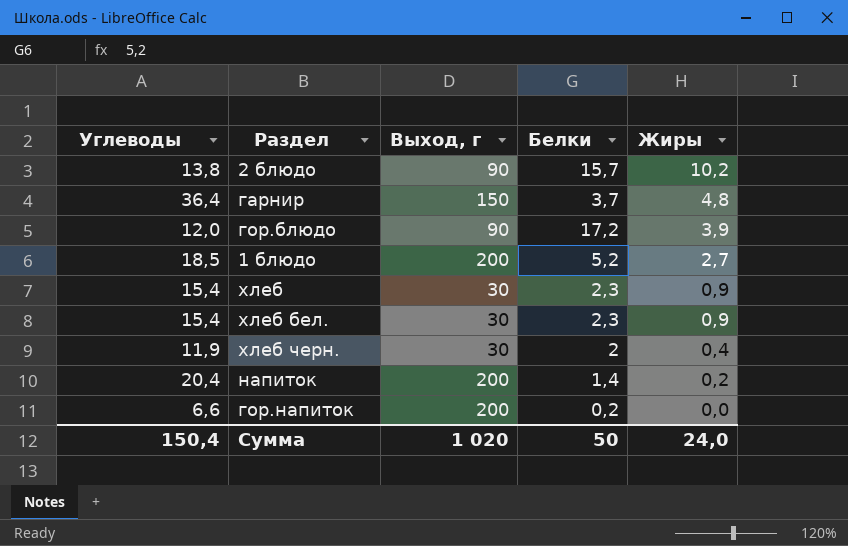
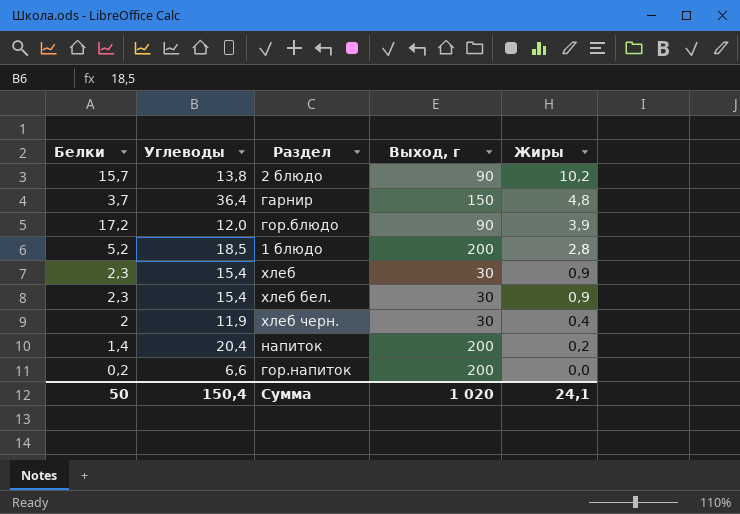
column Белки | position: 4 -> 1
1 блюдо | Жиры: 2,7 -> 2,8
Сумма | Жиры: 24,0 -> 24,1

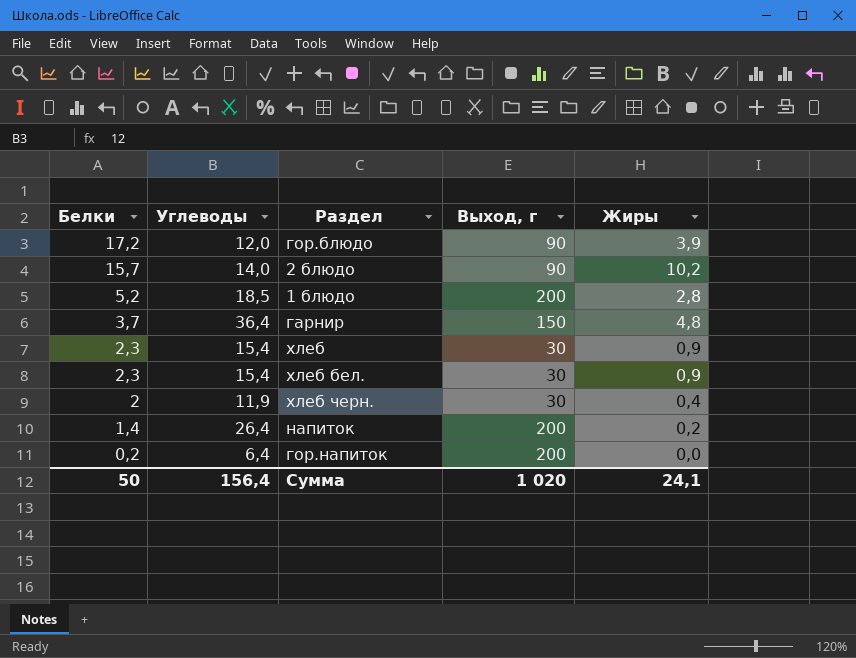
row order: Жиры descending -> Белки descending
2 блюдо | Углеводы: 13,8 -> 14,0
напиток | Углеводы: 20,4 -> 26,4
гор.напиток | Углеводы: 6,6 -> 6,4
Сумма | Углеводы: 150,4 -> 156,4

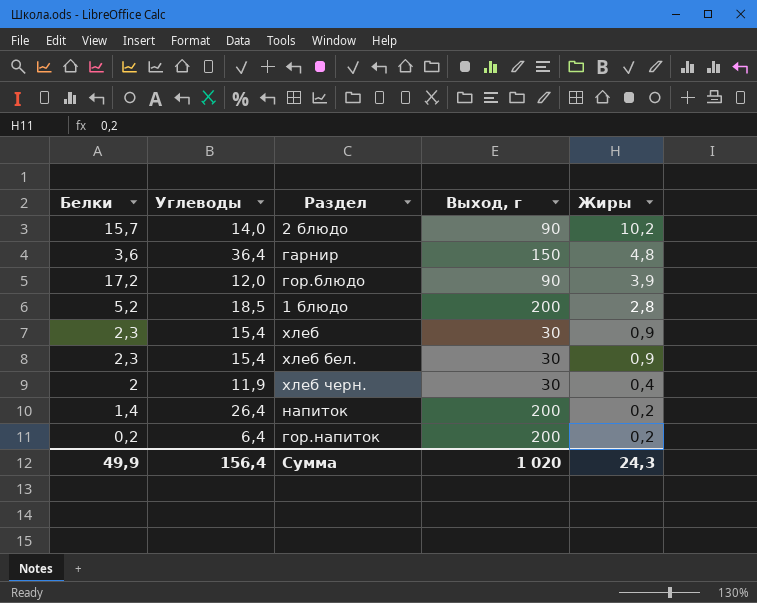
row order: Белки descending -> Жиры descending
гарнир | Белки: 3,7 -> 3,6
гор.напиток | Жиры: 0,0 -> 0,2
Сумма | Белки: 50 -> 49,9
Сумма | Жиры: 24,1 -> 24,3

